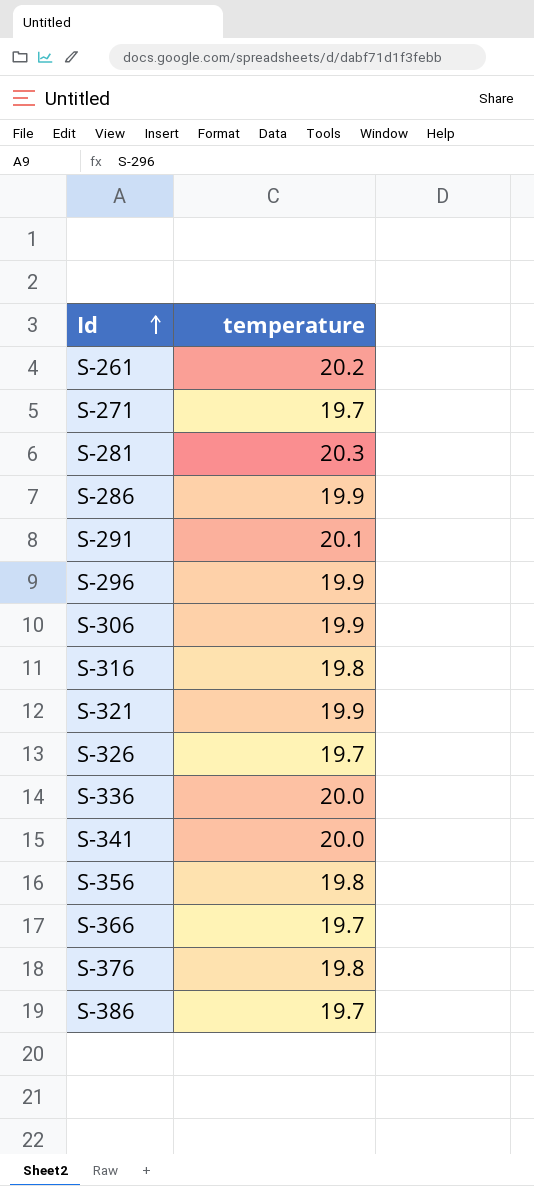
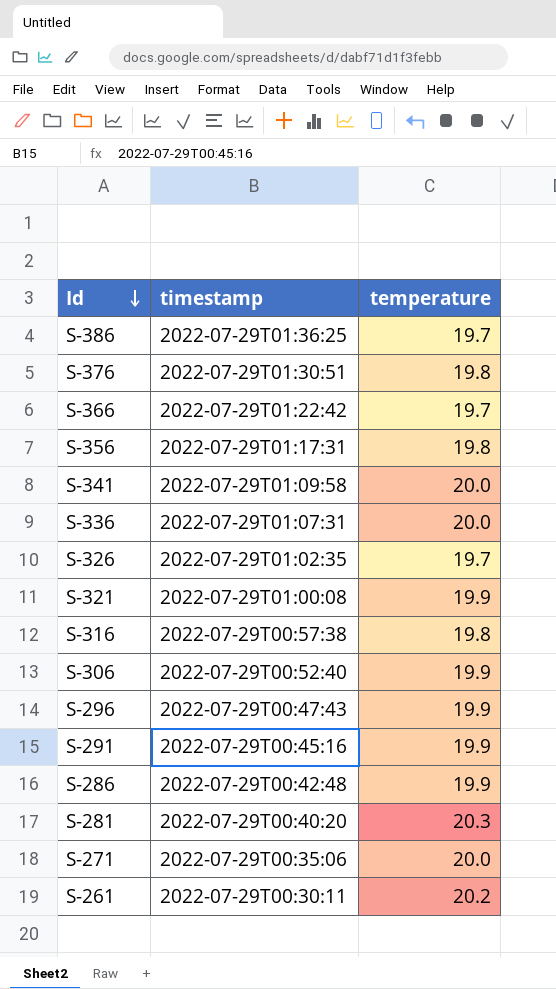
row order: Id ascending -> Id descending
column timestamp | position: none -> 2
S-291 | temperature: 20.1 -> 19.9
S-271 | temperature: 19.7 -> 20.0

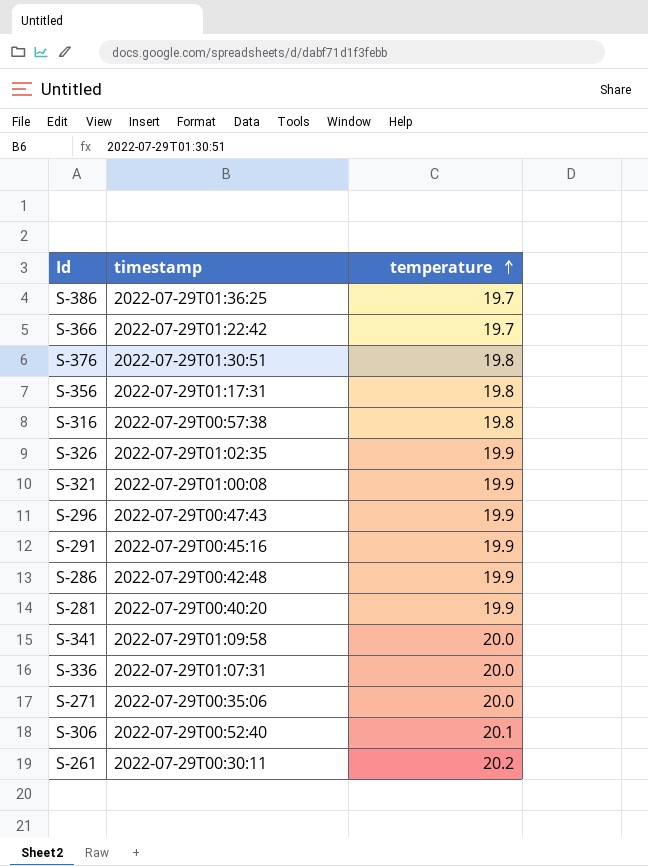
row order: Id descending -> temperature ascending
S-326 | temperature: 19.7 -> 19.9
S-281 | temperature: 20.3 -> 19.9
S-306 | temperature: 19.9 -> 20.1

